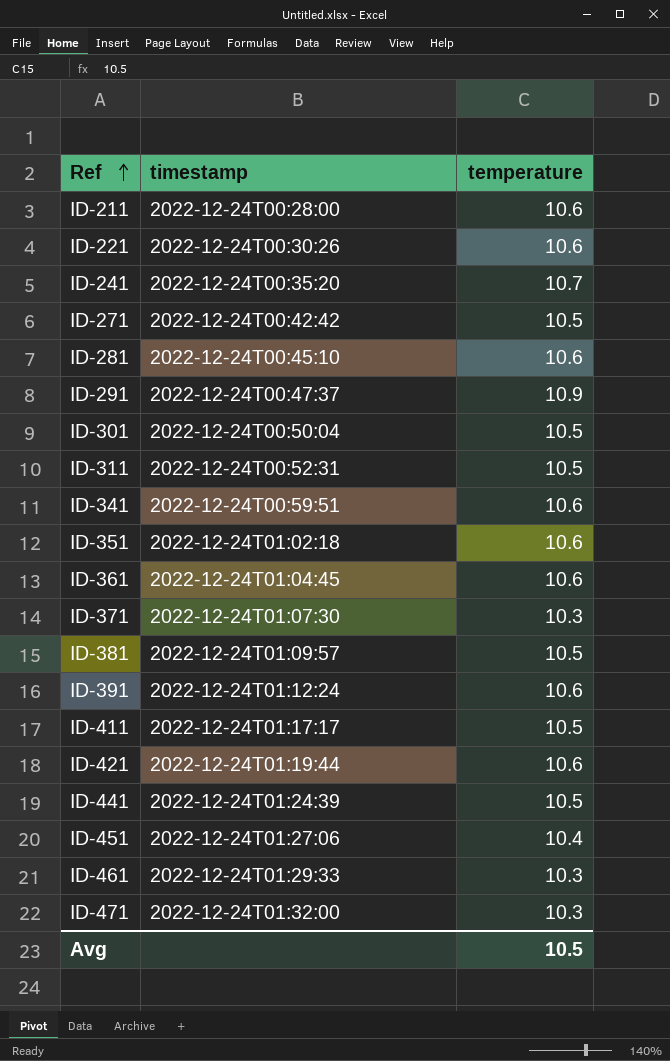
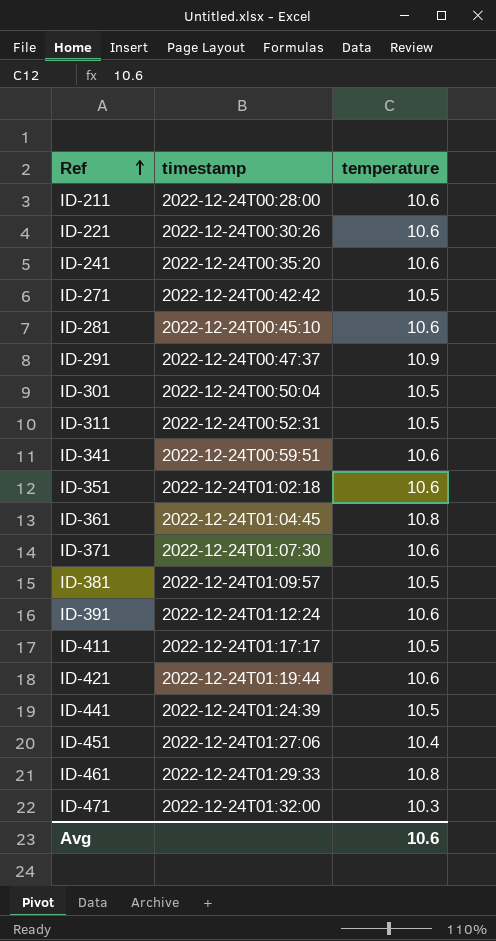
ID-241 | temperature: 10.7 -> 10.6
ID-361 | temperature: 10.6 -> 10.8
ID-371 | temperature: 10.3 -> 10.6
ID-461 | temperature: 10.3 -> 10.8
Avg | temperature: 10.5 -> 10.6

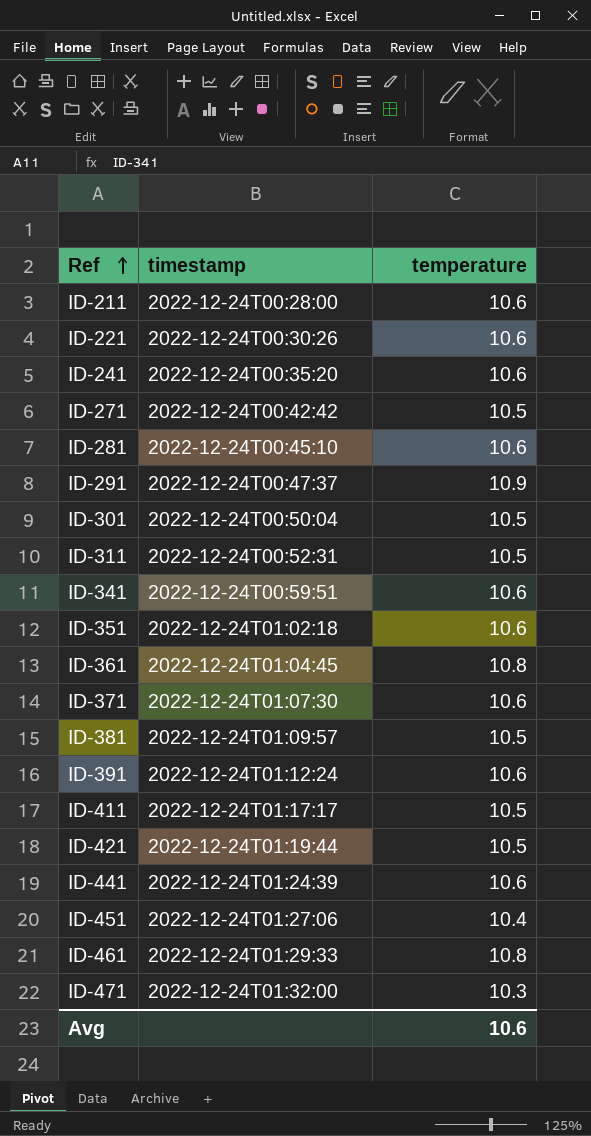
ID-421 | temperature: 10.6 -> 10.5
ID-441 | temperature: 10.5 -> 10.6

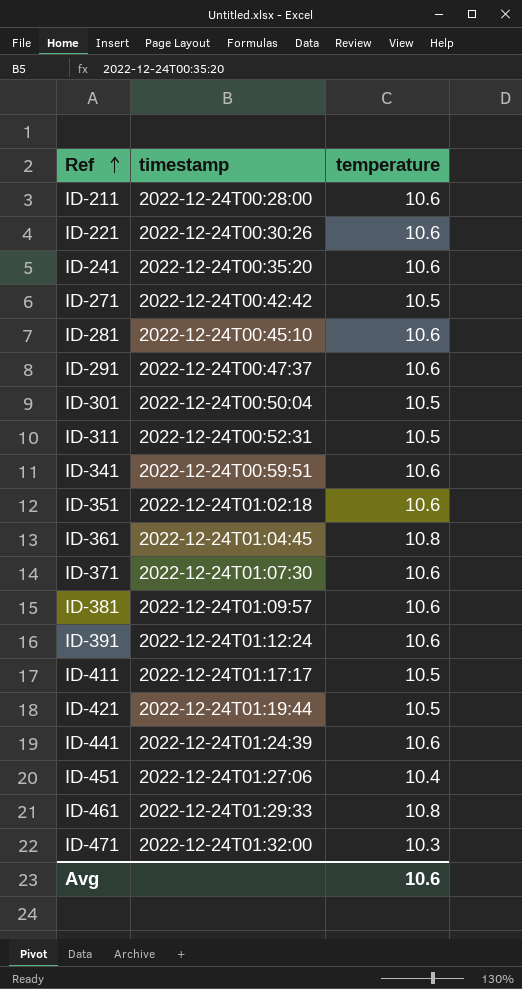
ID-291 | temperature: 10.9 -> 10.6
ID-381 | temperature: 10.5 -> 10.6

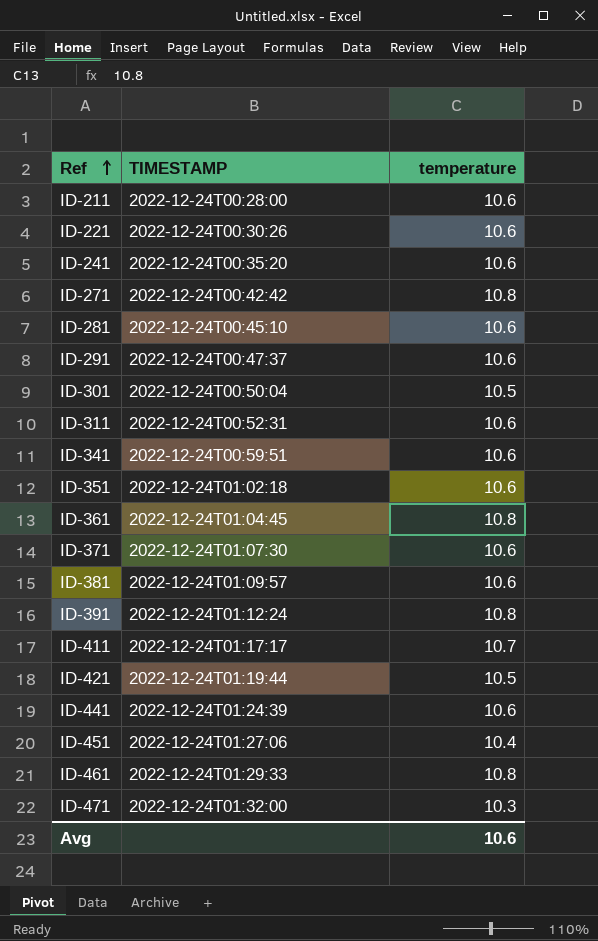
column name: timestamp -> TIMESTAMP
ID-271 | temperature: 10.5 -> 10.8
ID-311 | temperature: 10.5 -> 10.6
ID-391 | temperature: 10.6 -> 10.8
ID-411 | temperature: 10.5 -> 10.7

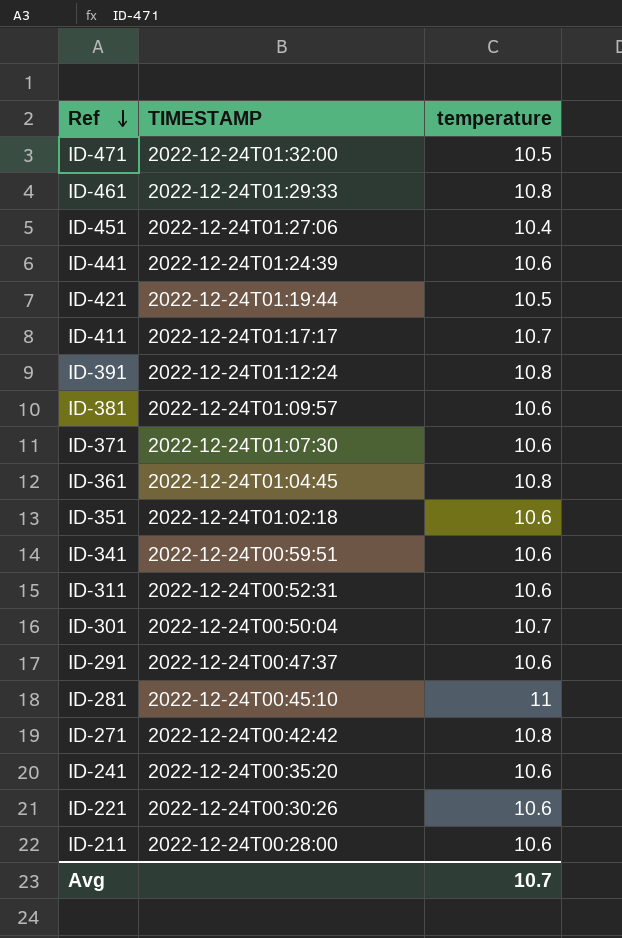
row order: Ref ascending -> Ref descending
ID-471 | temperature: 10.3 -> 10.5
ID-301 | temperature: 10.5 -> 10.7
ID-281 | temperature: 10.6 -> 11
Avg | temperature: 10.6 -> 10.7

